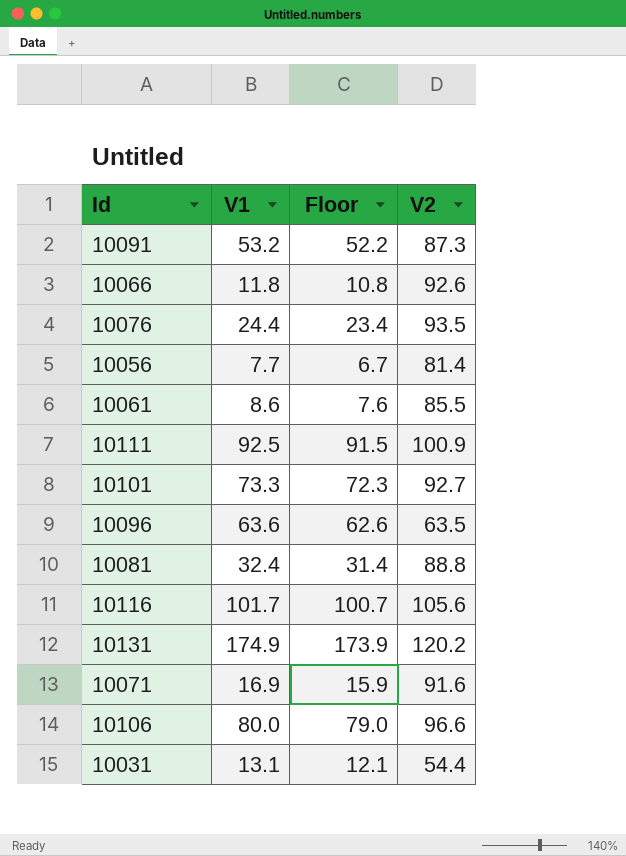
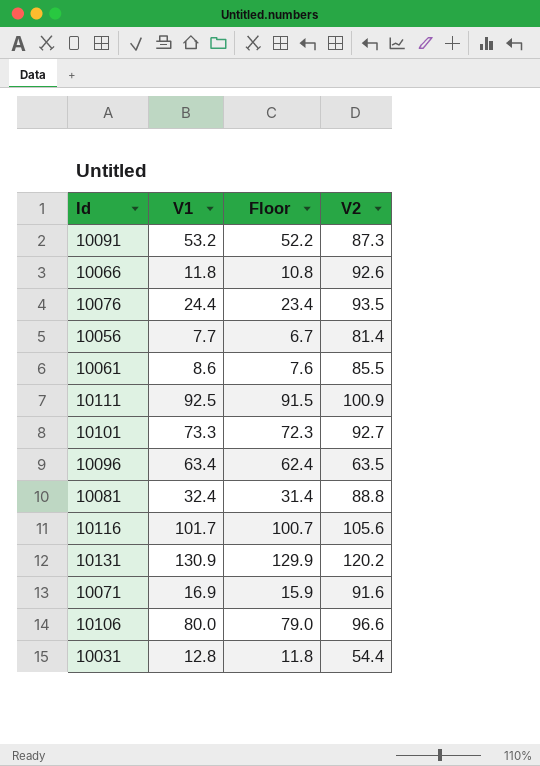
10096 | V1: 63.6 -> 63.4
10096 | Floor: 62.6 -> 62.4
10131 | V1: 174.9 -> 130.9
10131 | Floor: 173.9 -> 129.9
10031 | V1: 13.1 -> 12.8
10031 | Floor: 12.1 -> 11.8

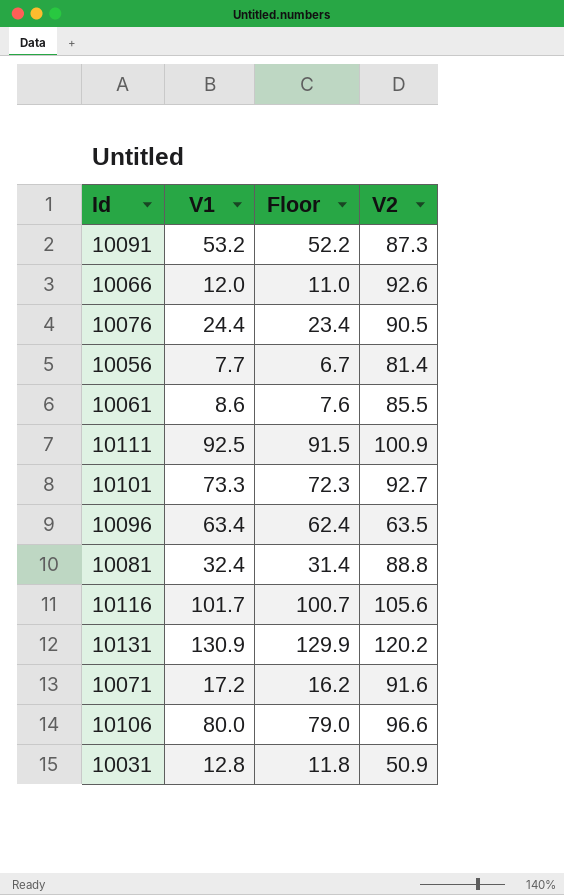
10066 | V1: 11.8 -> 12.0
10066 | Floor: 10.8 -> 11.0
10076 | V2: 93.5 -> 90.5
10071 | V1: 16.9 -> 17.2
10071 | Floor: 15.9 -> 16.2
10031 | V2: 54.4 -> 50.9

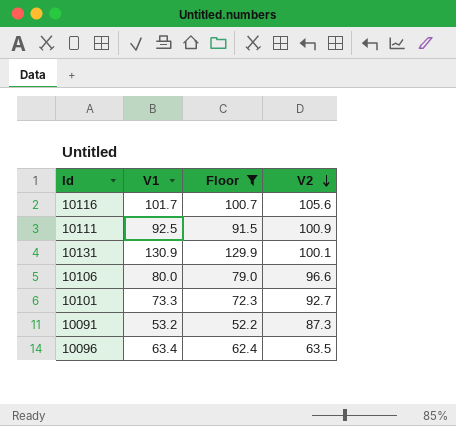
filter: none -> Floor >= 52.2
row order: none -> V2 descending
10131 | V2: 120.2 -> 100.1

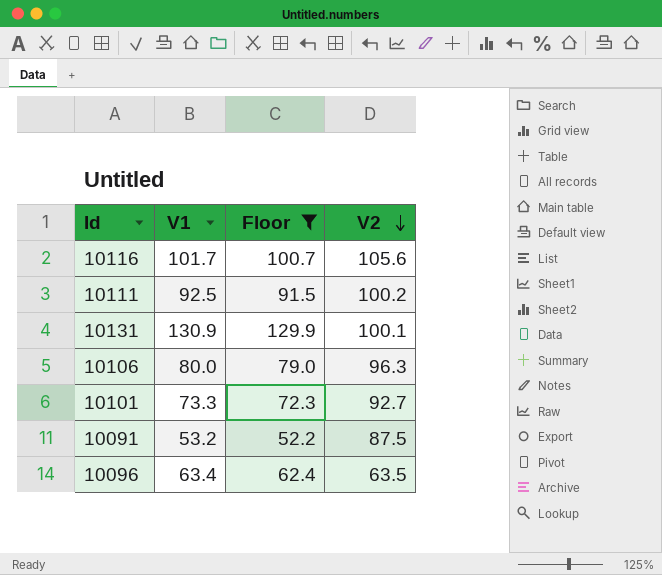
10111 | V2: 100.9 -> 100.2
10106 | V2: 96.6 -> 96.3
10091 | V2: 87.3 -> 87.5

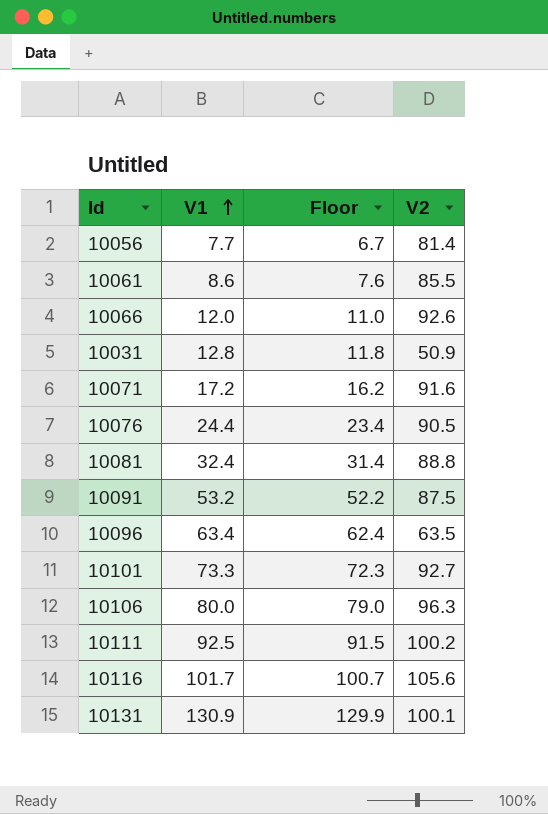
filter: Floor >= 52.2 -> none
row order: V2 descending -> V1 ascending

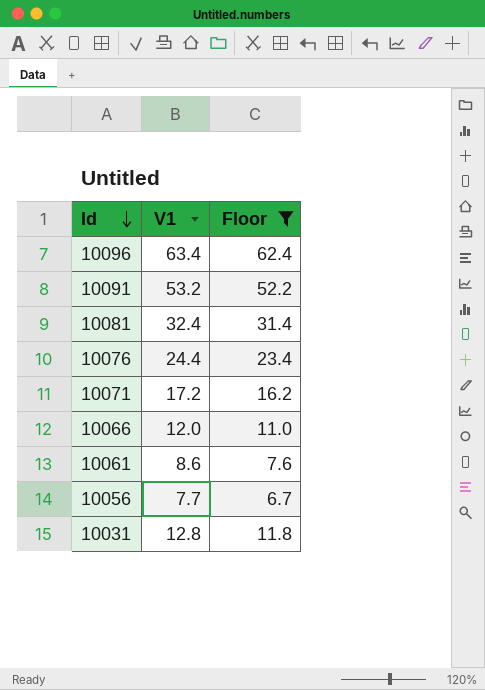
filter: none -> Floor <= 62.4
row order: V1 ascending -> Id descending
column V2 | position: 4 -> none

